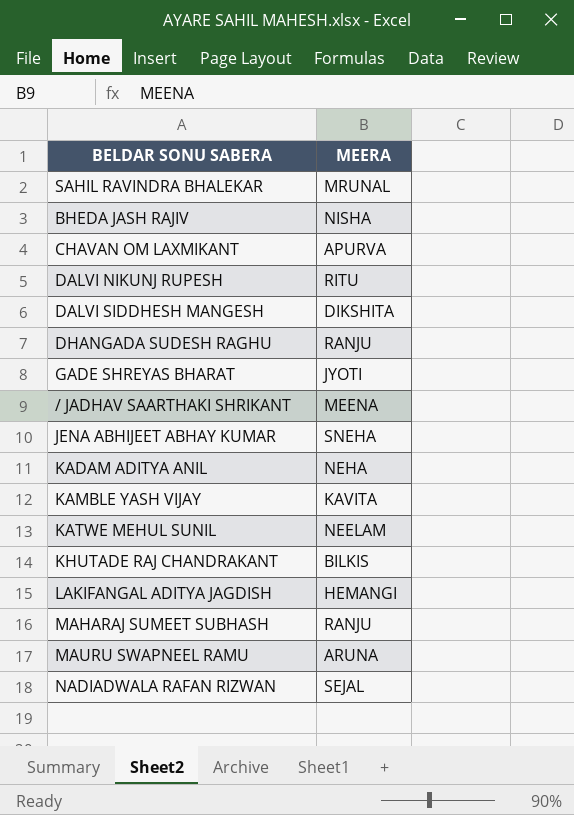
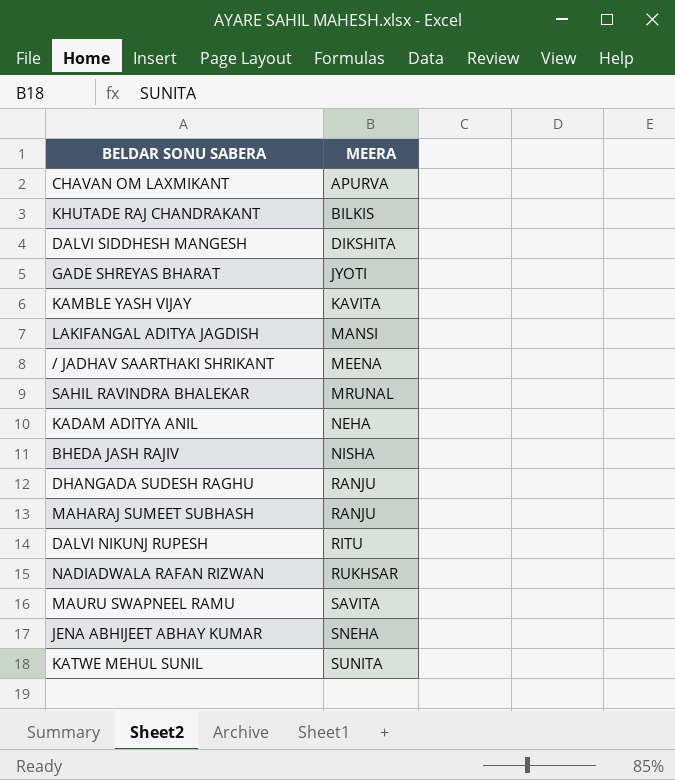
row order: none -> MEERA ascending
LAKIFANGAL ADITYA JAGDISH | MEERA: HEMANGI -> MANSI
NADIADWALA RAFAN RIZWAN | MEERA: SEJAL -> RUKHSAR
MAURU SWAPNEEL RAMU | MEERA: ARUNA -> SAVITA
KATWE MEHUL SUNIL | MEERA: NEELAM -> SUNITA

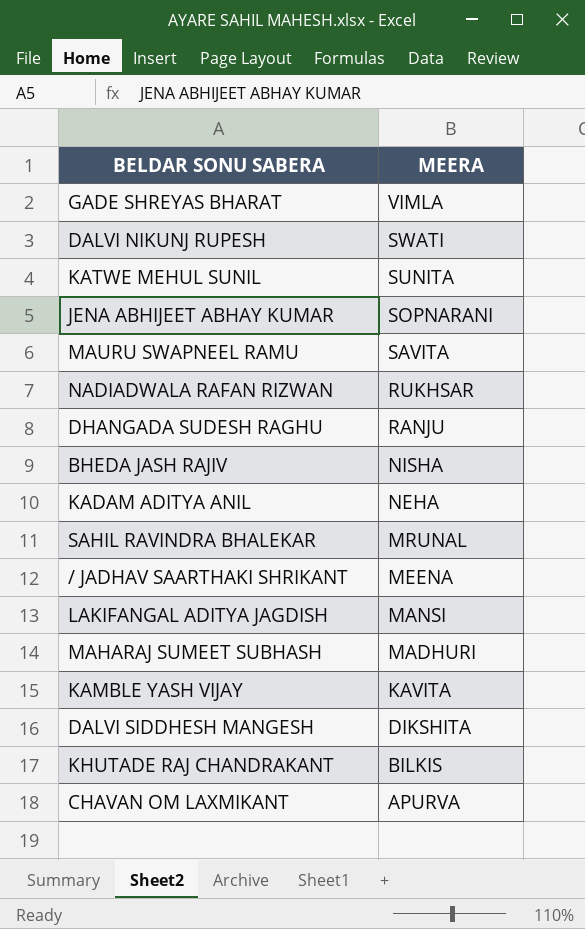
row order: MEERA ascending -> MEERA descending
GADE SHREYAS BHARAT | MEERA: JYOTI -> VIMLA
DALVI NIKUNJ RUPESH | MEERA: RITU -> SWATI
JENA ABHIJEET ABHAY KUMAR | MEERA: SNEHA -> SOPNARANI
MAHARAJ SUMEET SUBHASH | MEERA: RANJU -> MADHURI

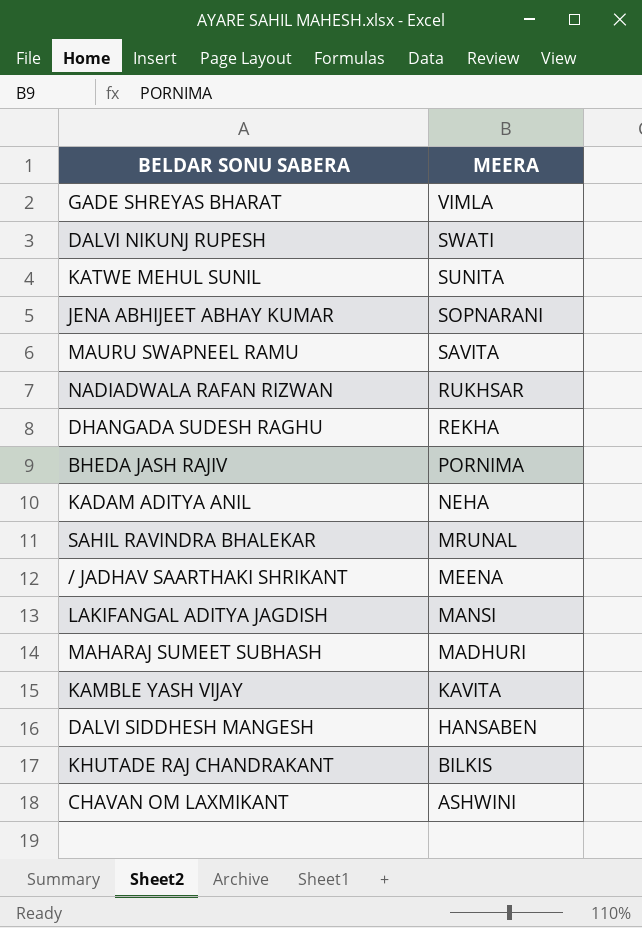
DHANGADA SUDESH RAGHU | MEERA: RANJU -> REKHA
BHEDA JASH RAJIV | MEERA: NISHA -> PORNIMA
DALVI SIDDHESH MANGESH | MEERA: DIKSHITA -> HANSABEN
CHAVAN OM LAXMIKANT | MEERA: APURVA -> ASHWINI

